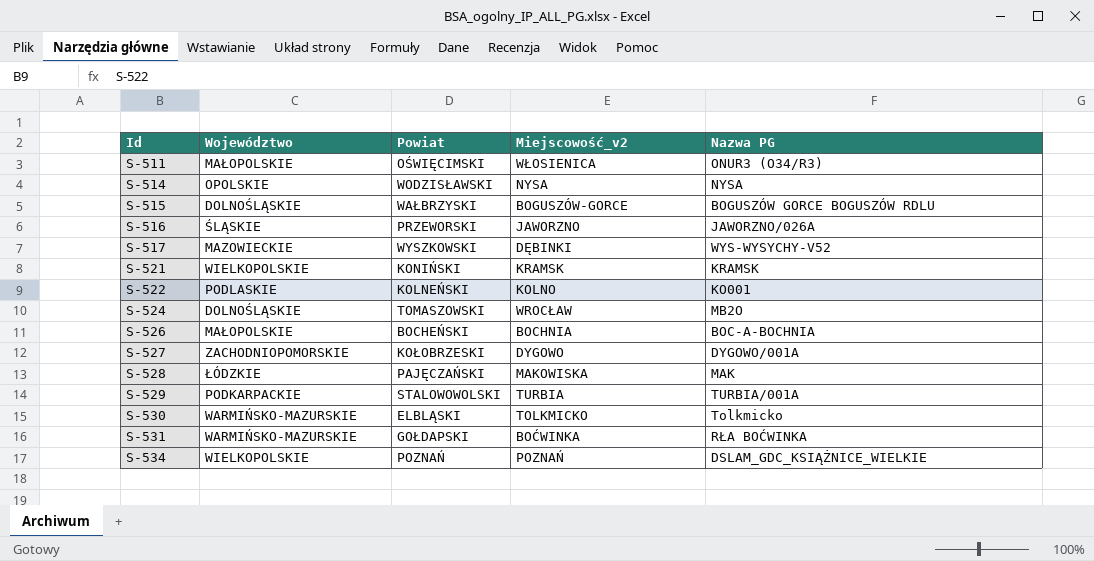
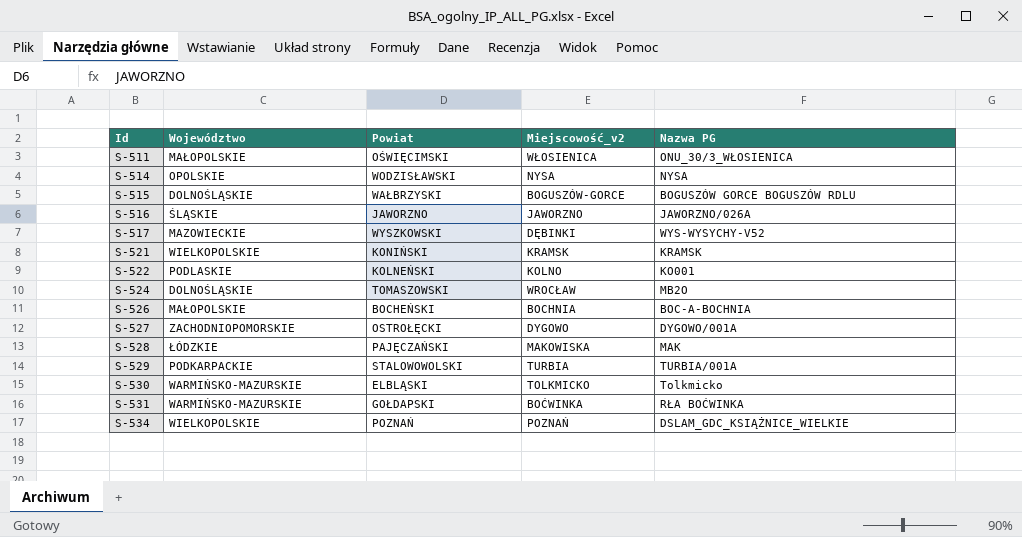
S-511 | Nazwa PG: ONUR3 (O34/R3) -> ONU_30/3_WŁOSIENICA
S-516 | Powiat: PRZEWORSKI -> JAWORZNO
S-527 | Powiat: KOŁOBRZESKI -> OSTROŁĘCKI

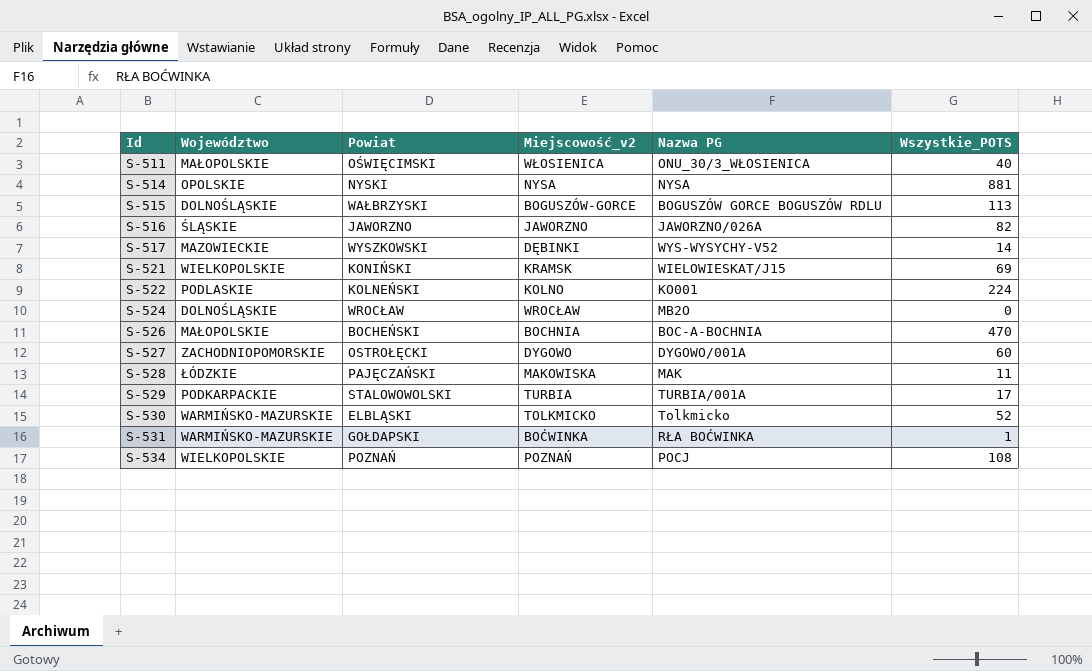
column Wszystkie_POTS | position: none -> 6
S-514 | Powiat: WODZISŁAWSKI -> NYSKI
S-521 | Nazwa PG: KRAMSK -> WIELOWIESKAT/J15
S-524 | Powiat: TOMASZOWSKI -> WROCŁAW
S-534 | Nazwa PG: DSLAM_GDC_KSIĄŻNICE_WIELKIE -> POCJ

